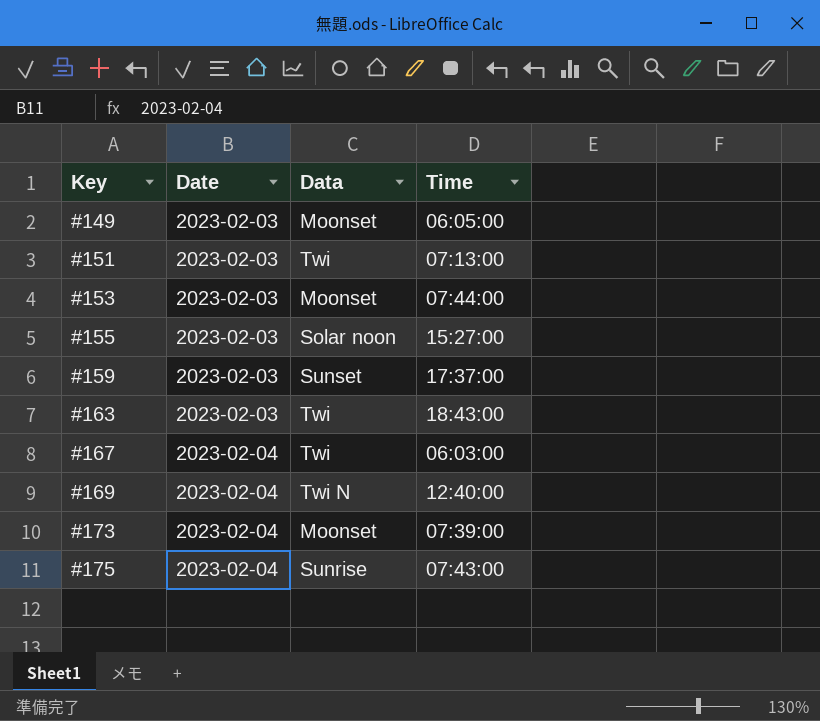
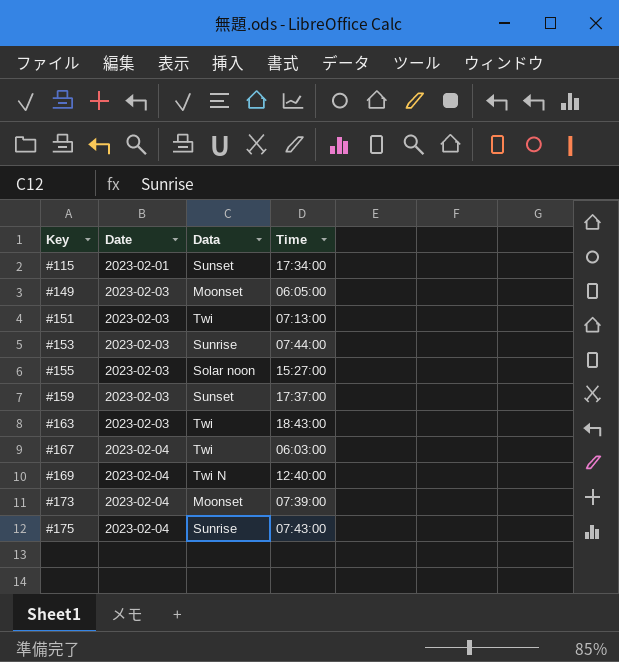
row #115: none -> 2023-02-01 | Sunset | 17:34:00
#153 | Data: Moonset -> Sunrise

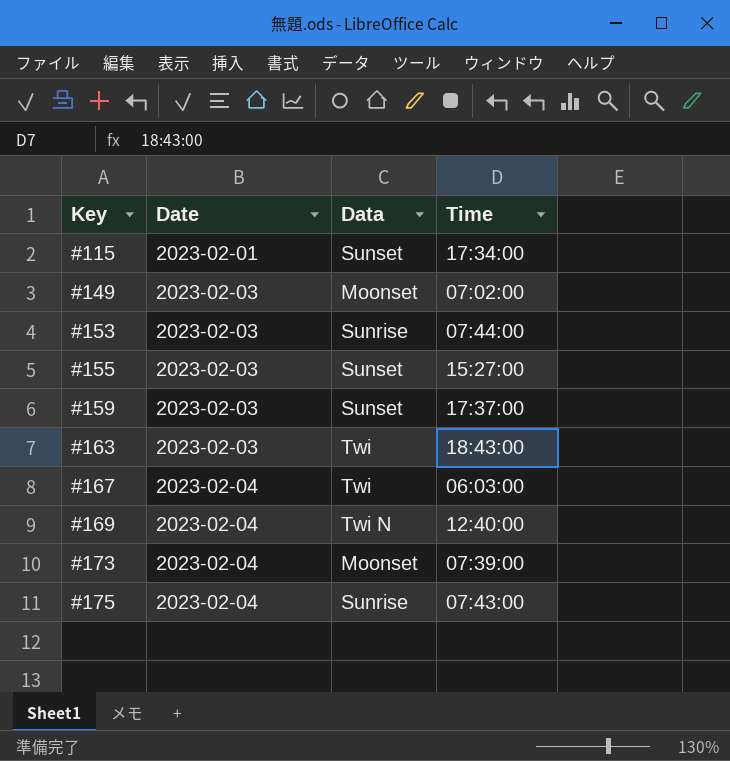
row #151: 2023-02-03 | Twi | 07:13:00 -> none
#149 | Time: 06:05:00 -> 07:02:00
#155 | Data: Solar noon -> Sunset

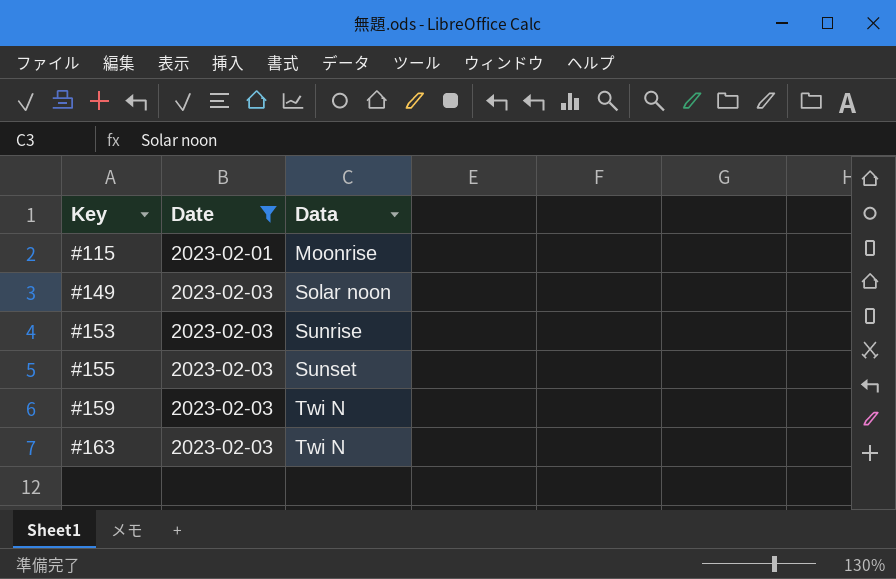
filter: none -> Date != 2023-02-04
column Time | position: 4 -> none
#115 | Data: Sunset -> Moonrise
#149 | Data: Moonset -> Solar noon
#159 | Data: Sunset -> Twi N
#163 | Data: Twi -> Twi N

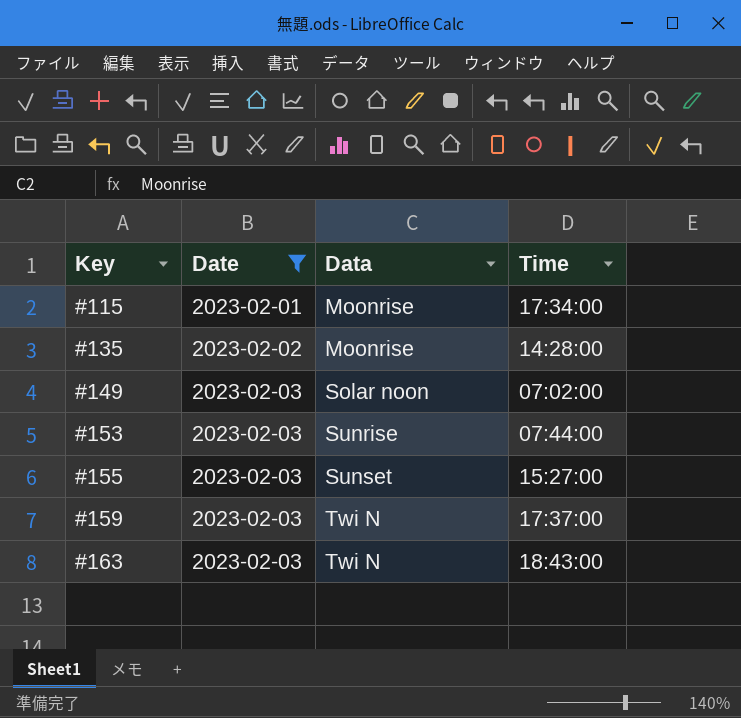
column Time | position: none -> 4
row #135: none -> 2023-02-02 | Moonrise | 14:28:00

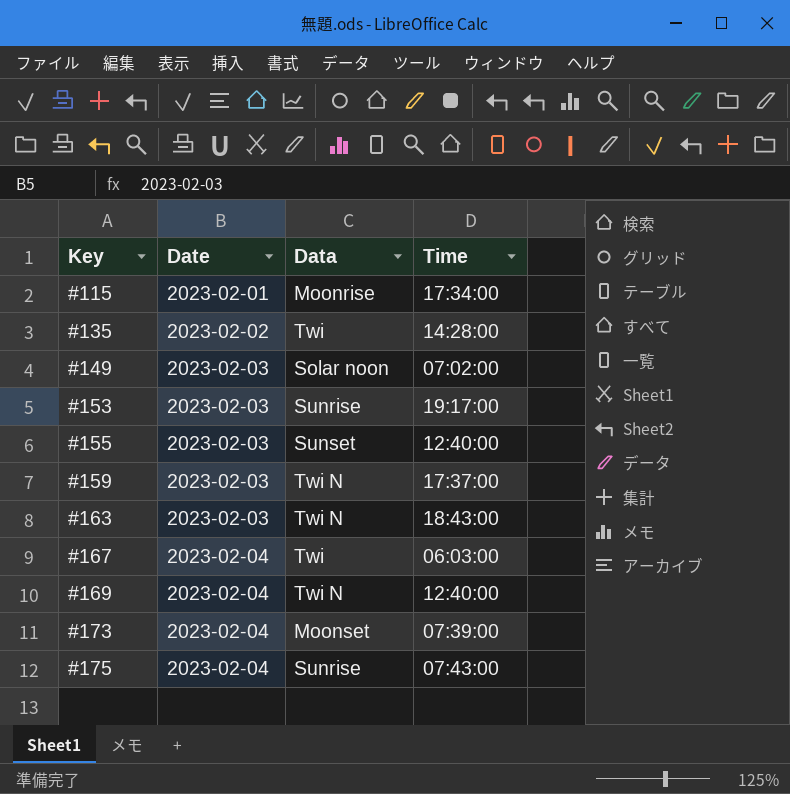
filter: Date != 2023-02-04 -> none
#135 | Data: Moonrise -> Twi
#153 | Time: 07:44:00 -> 19:17:00
#155 | Time: 15:27:00 -> 12:40:00

